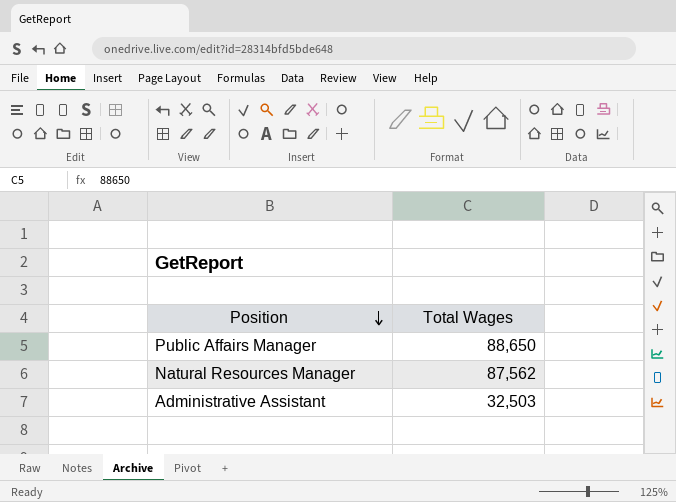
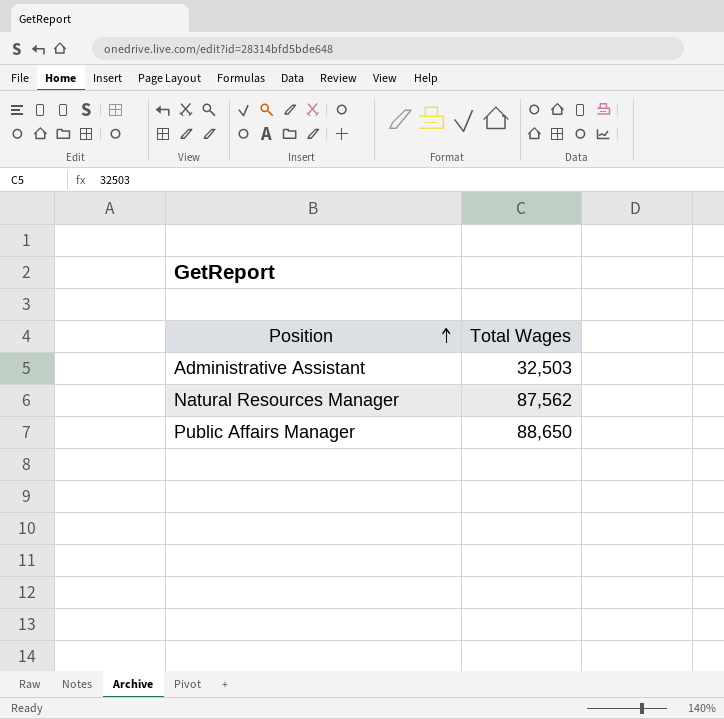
row order: Position descending -> Position ascending

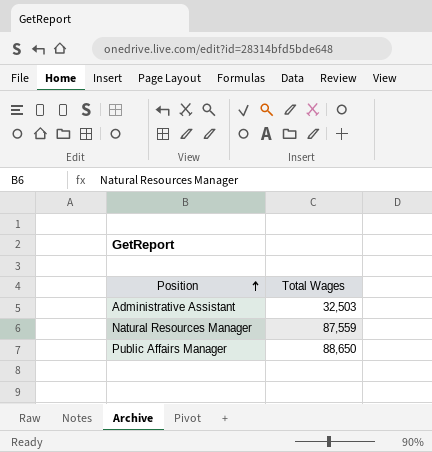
Natural Resources Manager | Total Wages: 87,562 -> 87,559

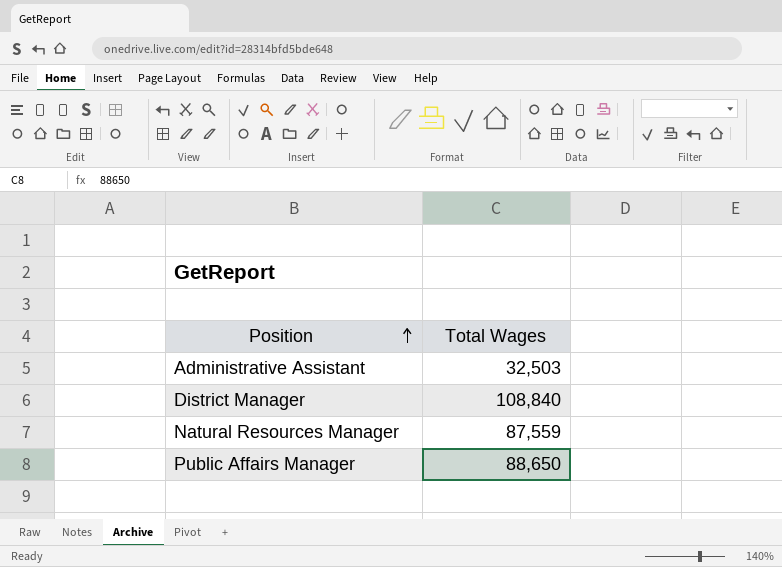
row District Manager: none -> 108,840

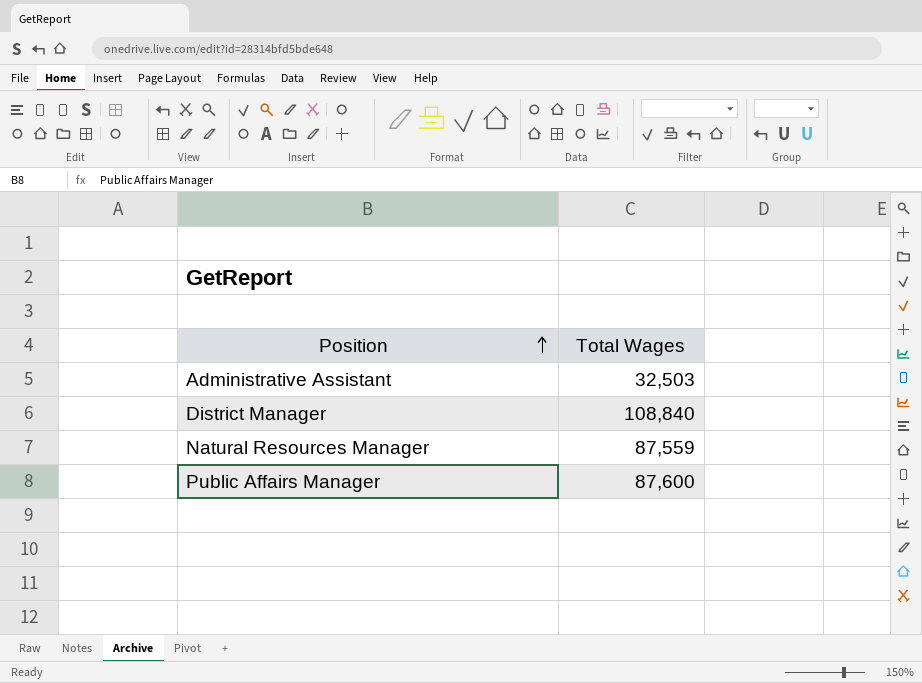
Public Affairs Manager | Total Wages: 88,650 -> 87,600

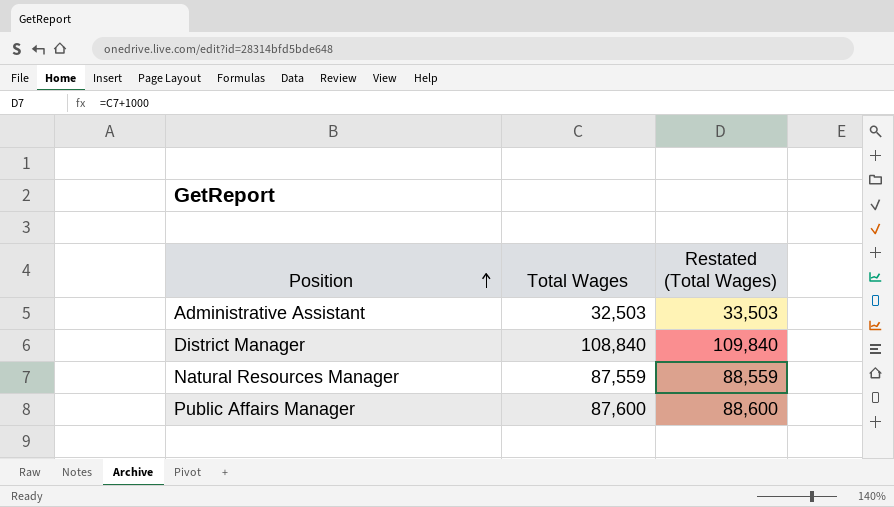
column Restated (Total Wages) | formula: none -> [Total Wages] + 1000

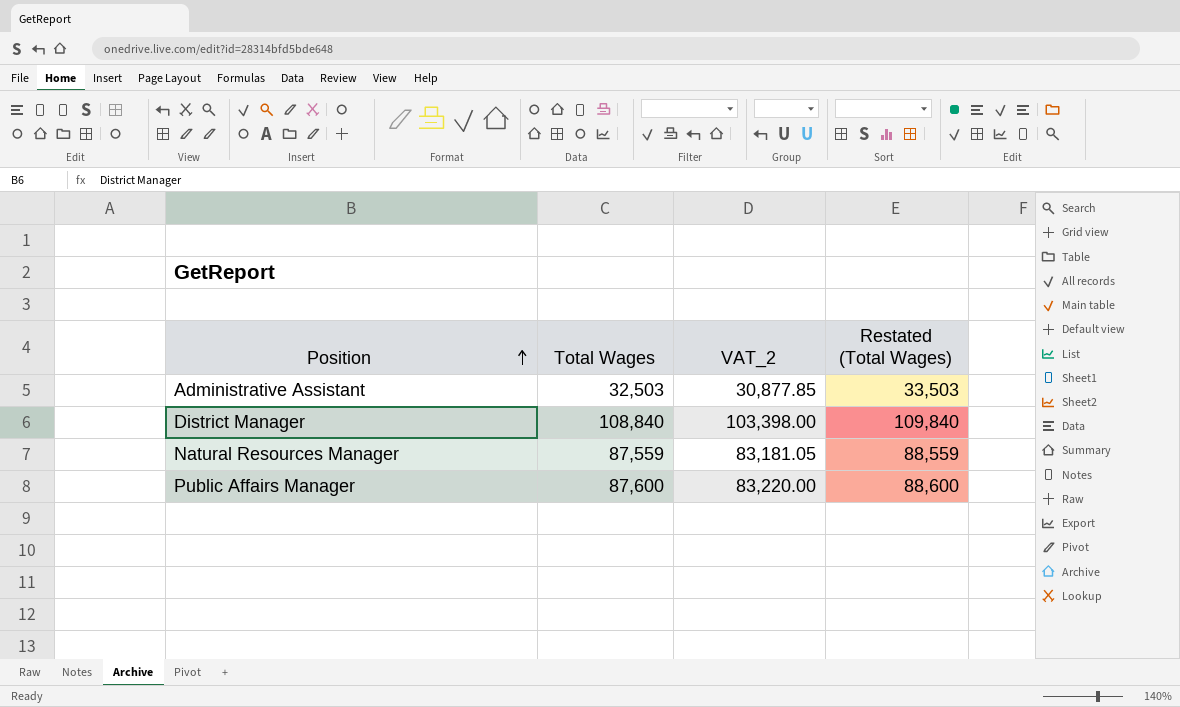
column VAT_2 | formula: none -> [Total Wages] * 0.95

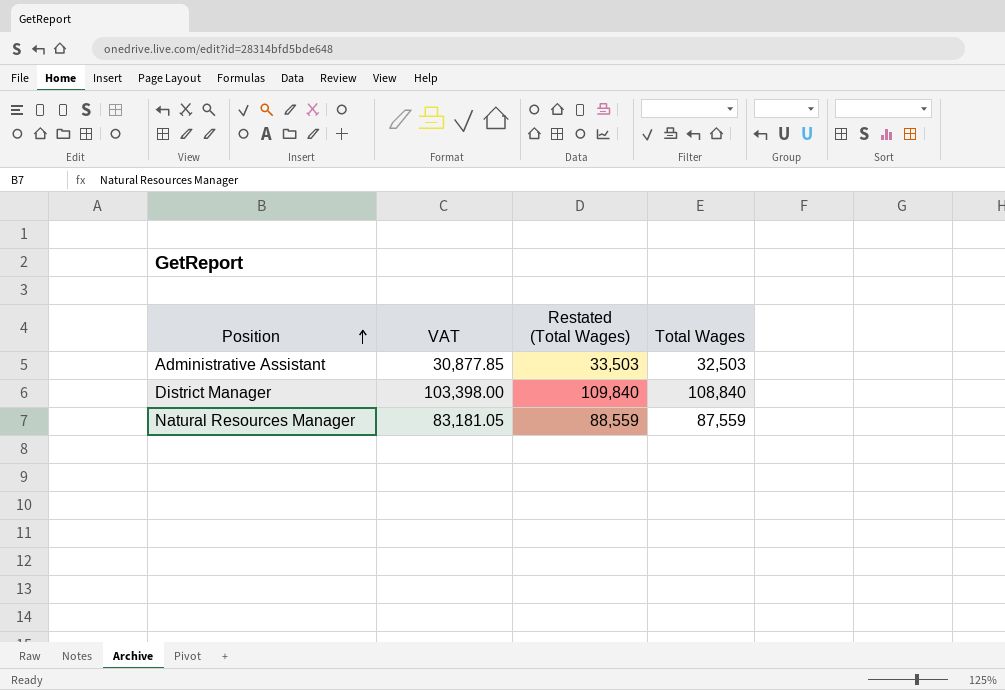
column name: VAT_2 -> VAT
column Total Wages | position: 2 -> 4
row Public Affairs Manager: 87,600 | 83,220.00 | 88,600 -> none

